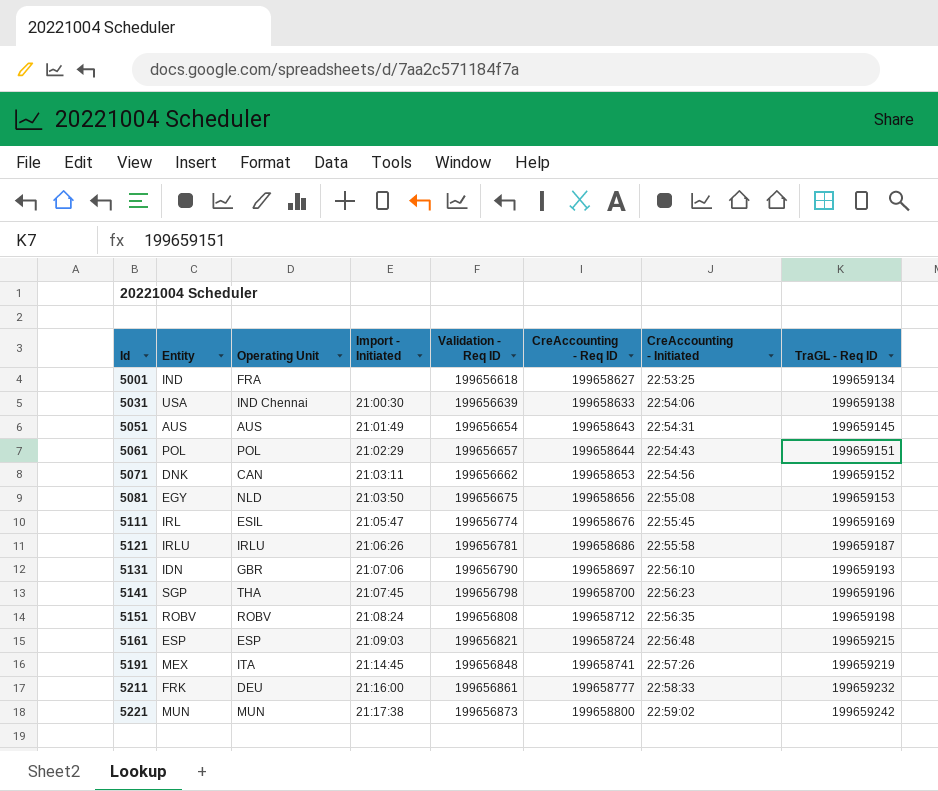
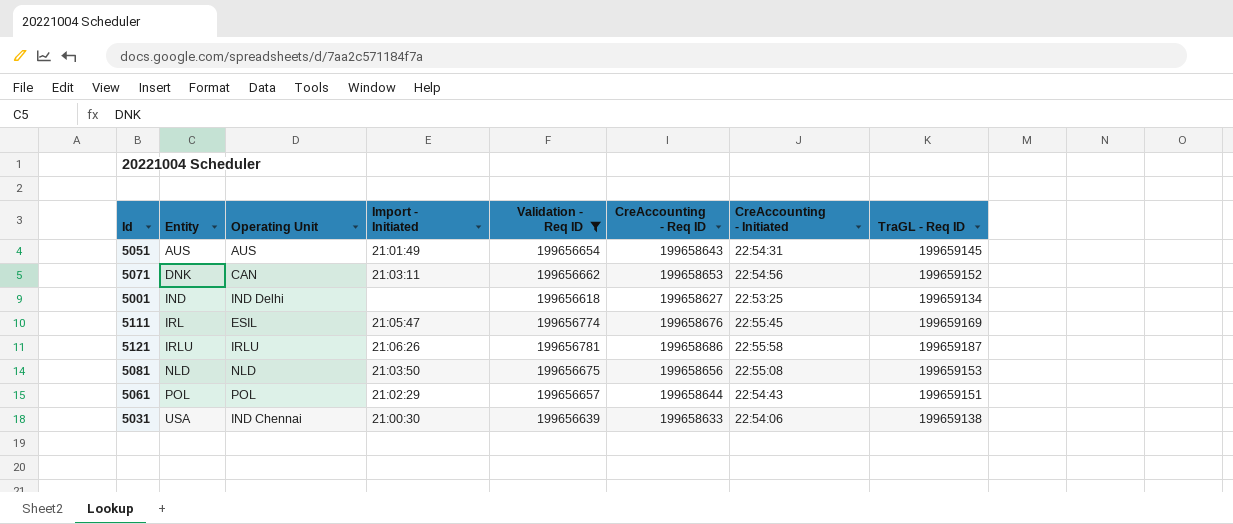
filter: none -> Validation - Req ID <= 199656781
row order: Id ascending -> Entity ascending
5001 | Operating Unit: FRA -> IND Delhi
5081 | Entity: EGY -> NLD

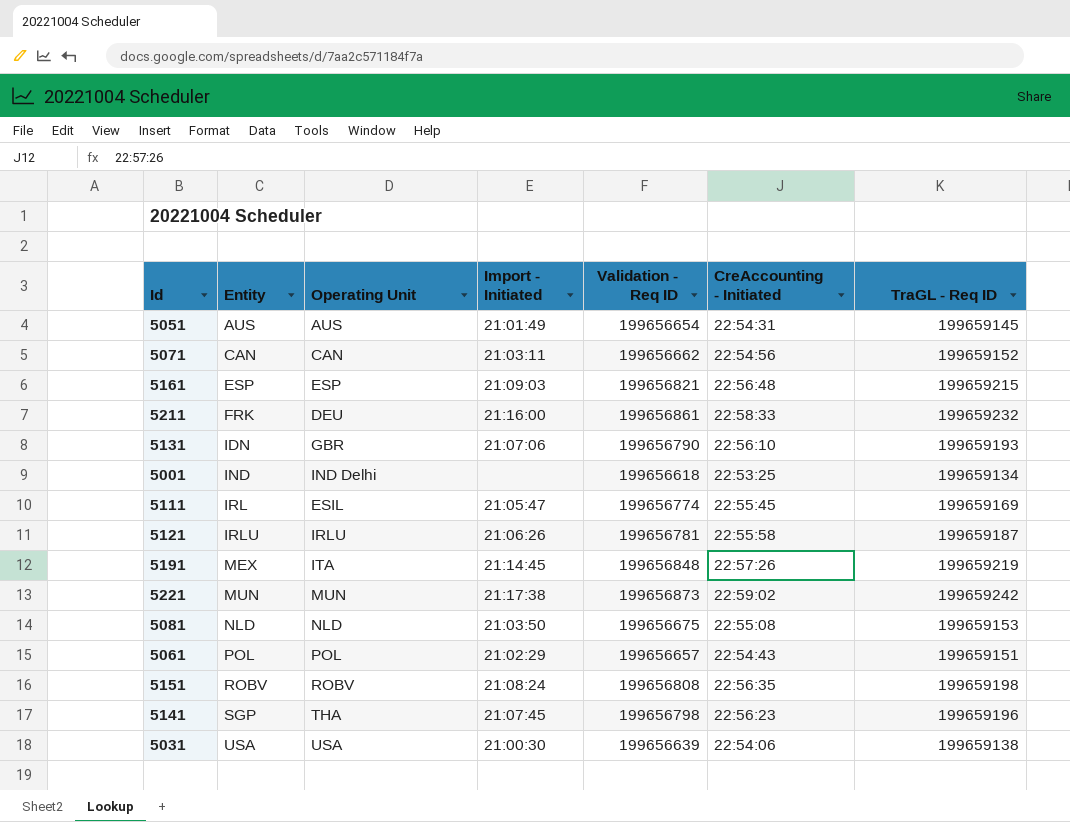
filter: Validation - Req ID <= 199656781 -> none
column CreAccounting - Req ID | position: 6 -> none
5071 | Entity: DNK -> CAN
5031 | Operating Unit: IND Chennai -> USA

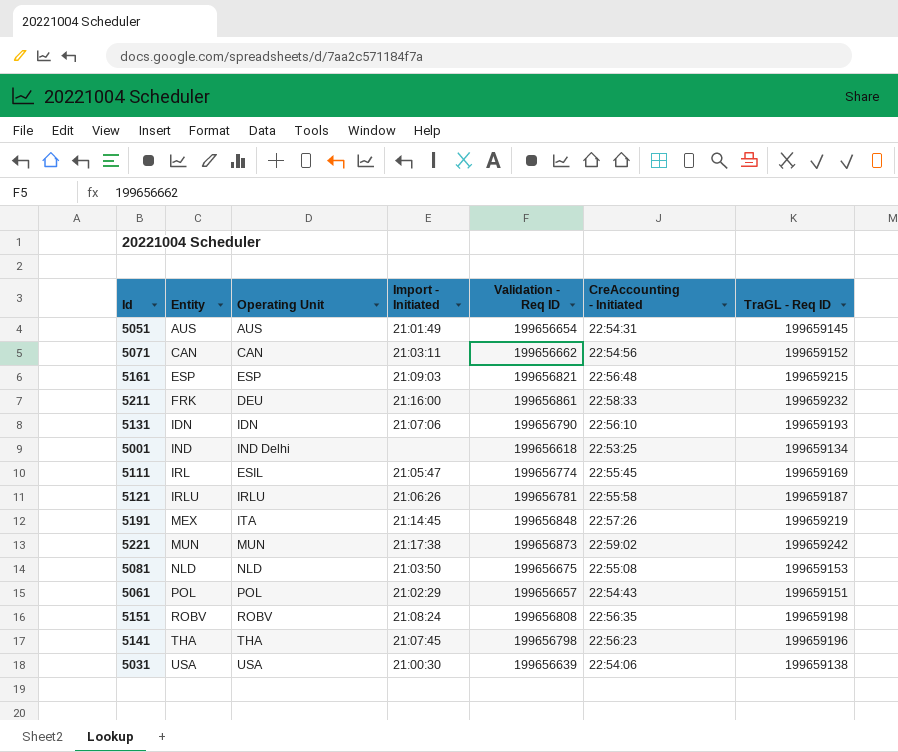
5131 | Operating Unit: GBR -> IDN
5141 | Entity: SGP -> THA

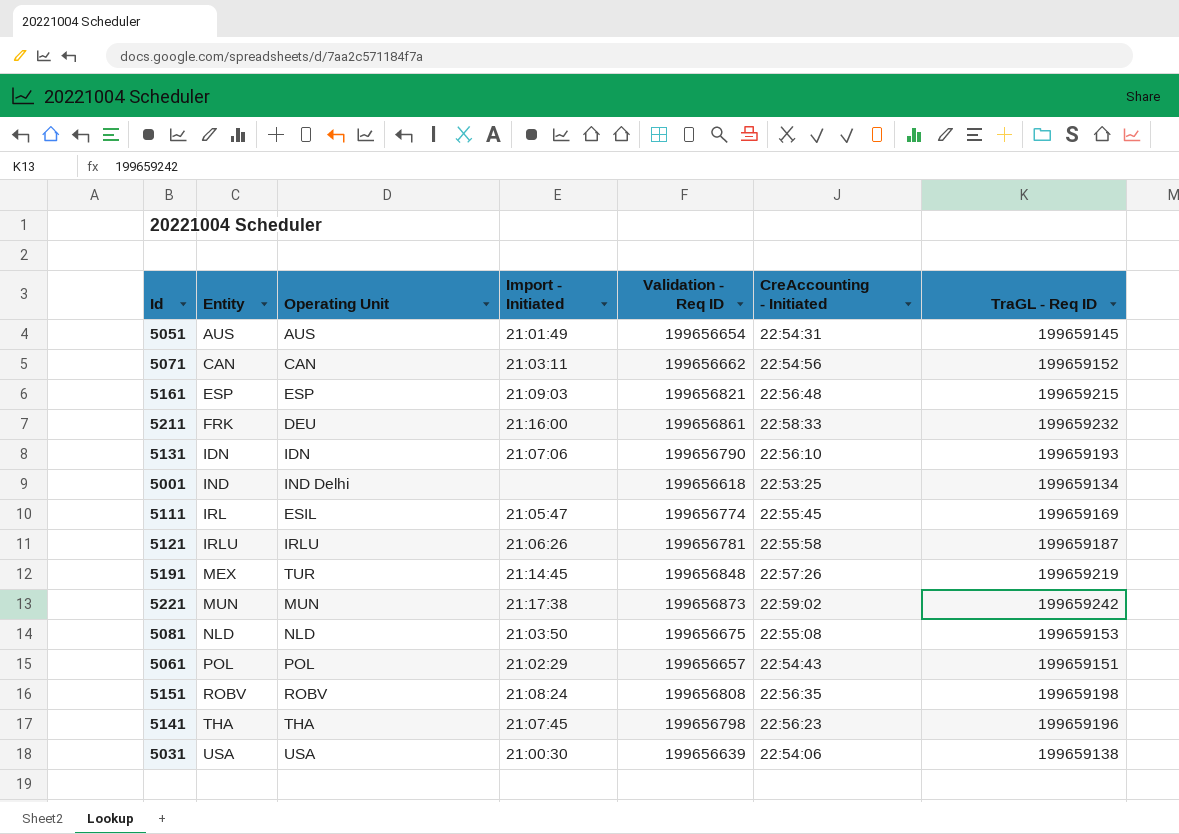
5191 | Operating Unit: ITA -> TUR

